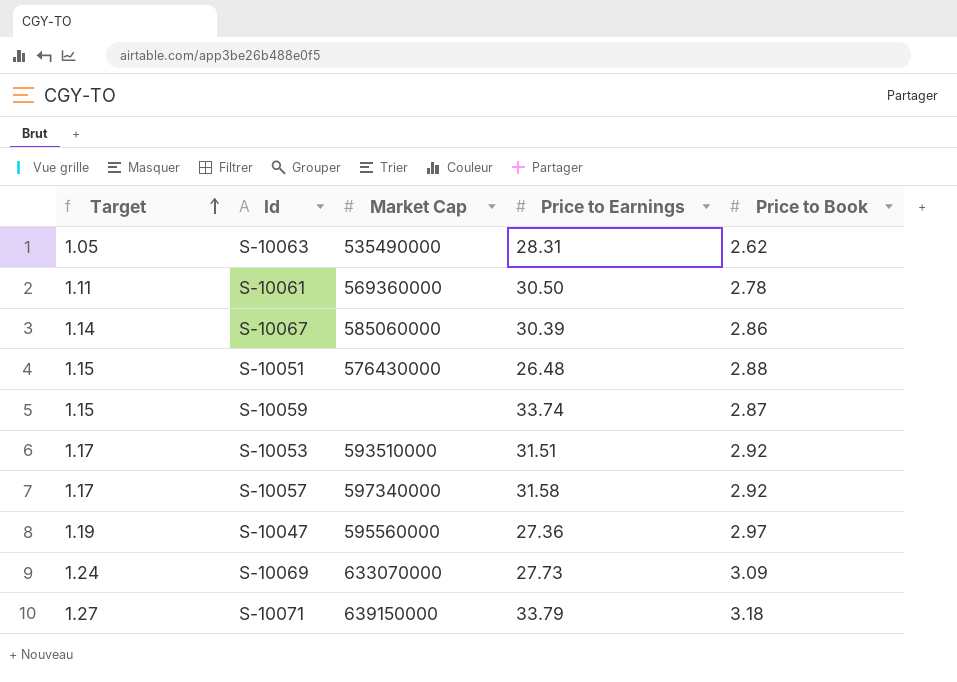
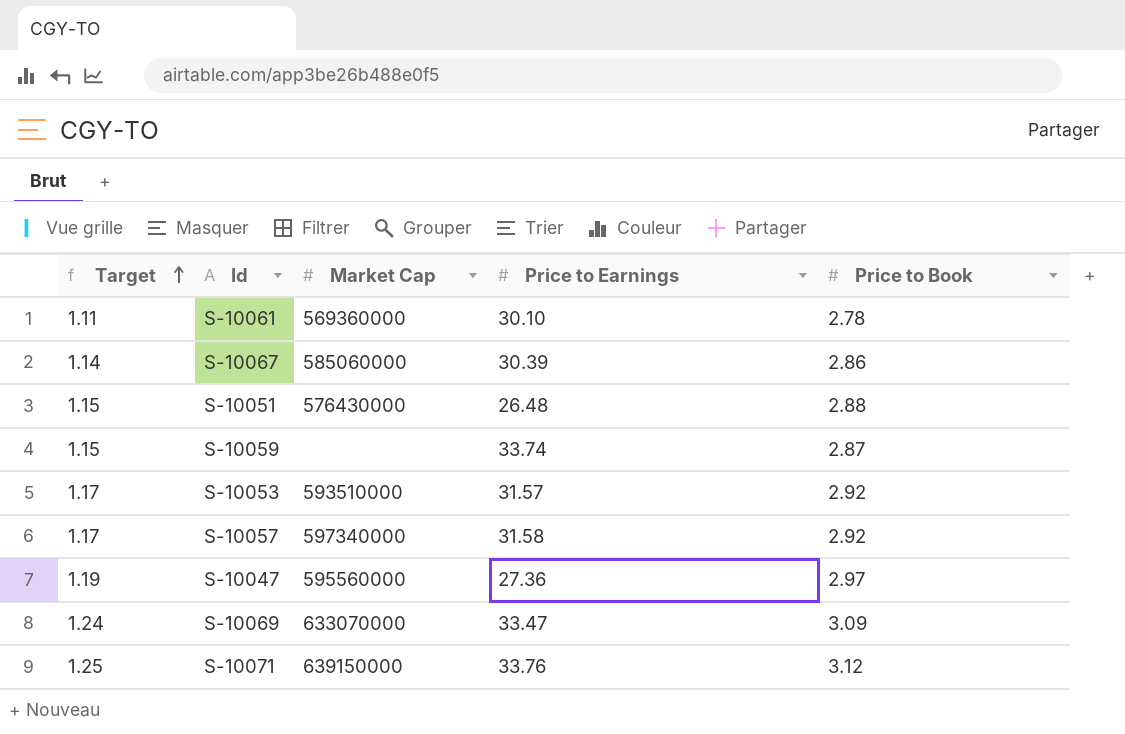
row S-10063: 1.05 | 535490000 | 28.31 | 2.62 -> none
S-10061 | Price to Earnings: 30.50 -> 30.10
S-10053 | Price to Earnings: 31.51 -> 31.57
S-10069 | Price to Earnings: 27.73 -> 33.47
S-10071 | Target: 1.27 -> 1.25
S-10071 | Price to Earnings: 33.79 -> 33.76
S-10071 | Price to Book: 3.18 -> 3.12

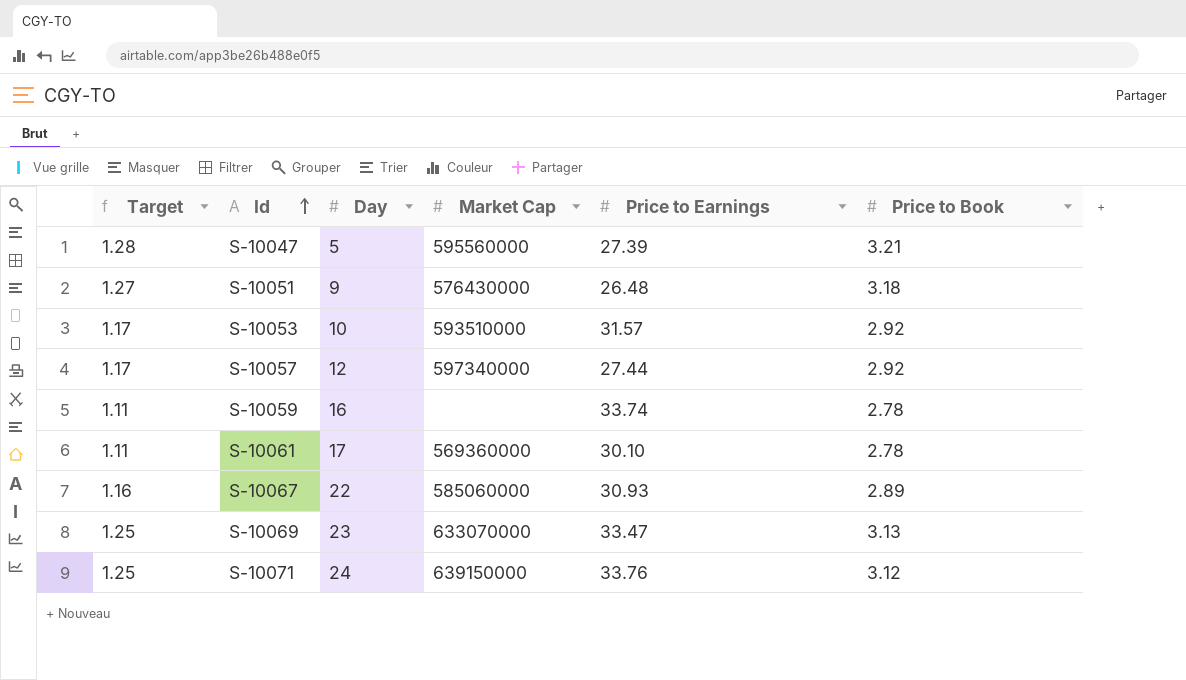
row order: Target ascending -> Id ascending
column Day | position: none -> 3
S-10047 | Target: 1.19 -> 1.28
S-10047 | Price to Earnings: 27.36 -> 27.39
S-10047 | Price to Book: 2.97 -> 3.21
S-10051 | Target: 1.15 -> 1.27
S-10051 | Price to Book: 2.88 -> 3.18
S-10057 | Price to Earnings: 31.58 -> 27.44
S-10059 | Target: 1.15 -> 1.11
S-10059 | Price to Book: 2.87 -> 2.78
S-10067 | Target: 1.14 -> 1.16
S-10067 | Price to Earnings: 30.39 -> 30.93
S-10067 | Price to Book: 2.86 -> 2.89
S-10069 | Target: 1.24 -> 1.25
S-10069 | Price to Book: 3.09 -> 3.13

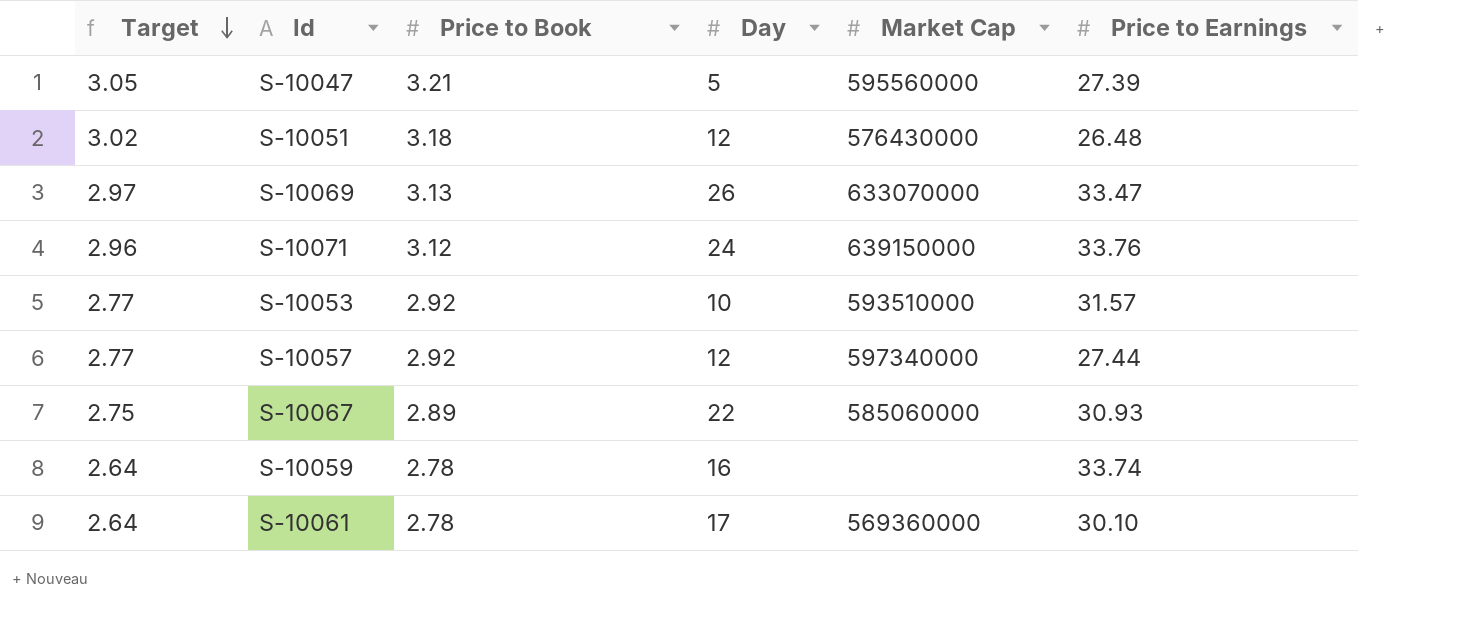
row order: Id ascending -> Target descending
column Target | formula: [Price to Book] * 0.4 -> [Price to Book] * 0.95
column Price to Book | position: 6 -> 3
S-10051 | Day: 9 -> 12
S-10069 | Day: 23 -> 26

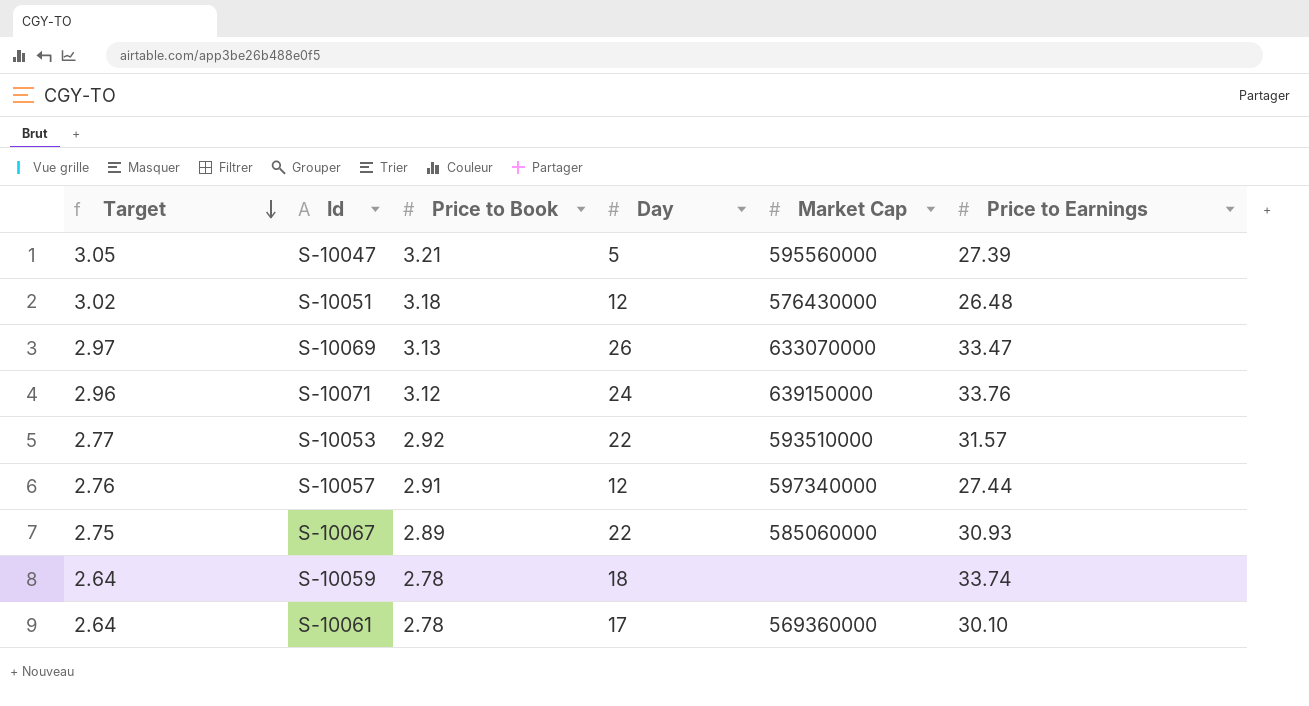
S-10053 | Day: 10 -> 22
S-10057 | Target: 2.77 -> 2.76
S-10057 | Price to Book: 2.92 -> 2.91
S-10059 | Day: 16 -> 18

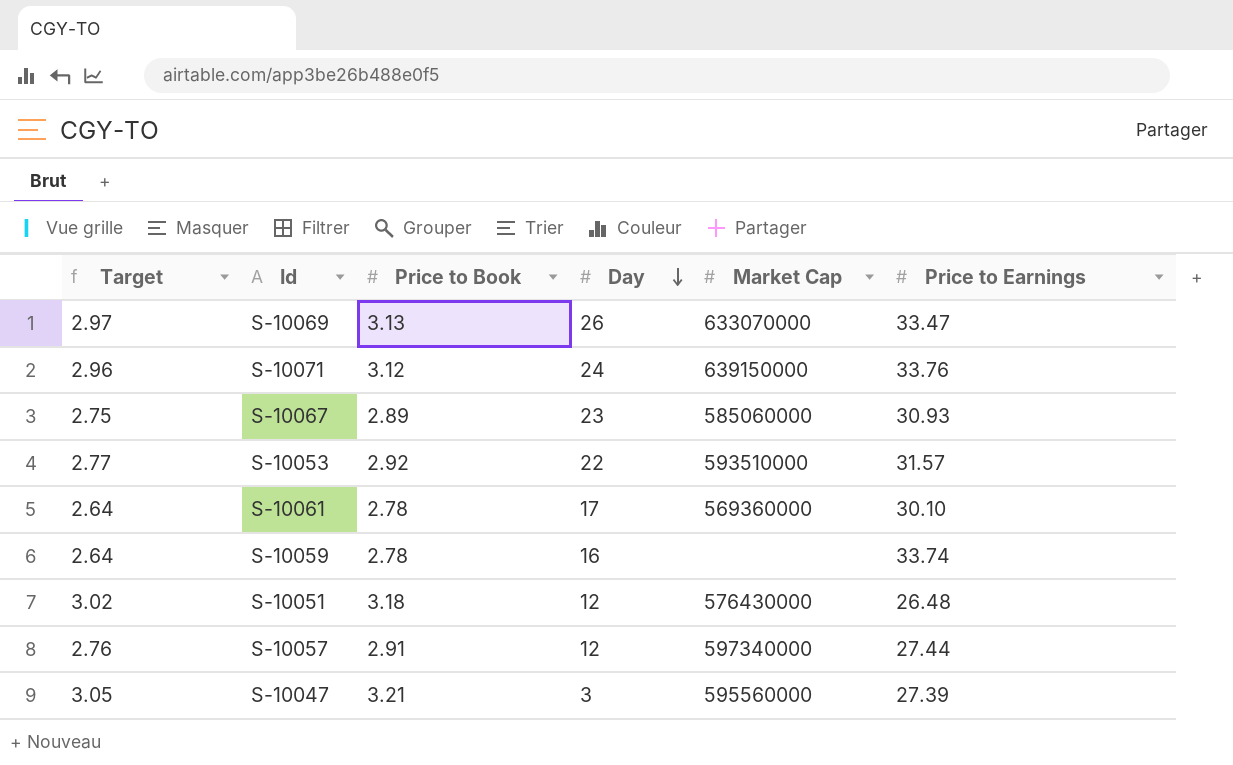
row order: Target descending -> Day descending
S-10067 | Day: 22 -> 23
S-10059 | Day: 18 -> 16
S-10047 | Day: 5 -> 3

